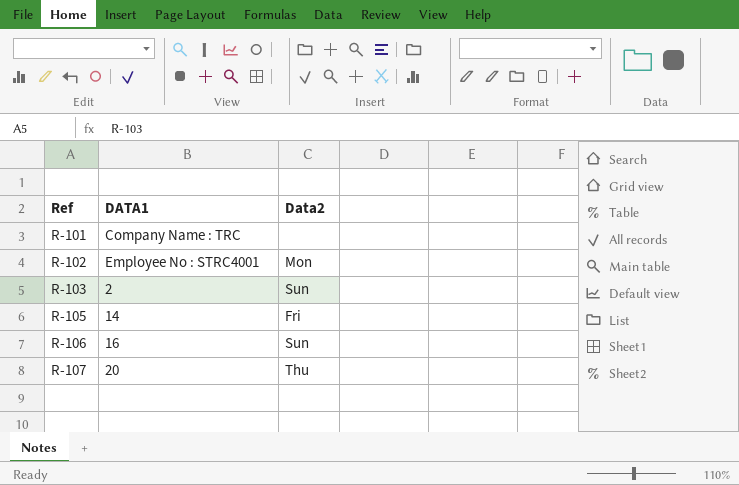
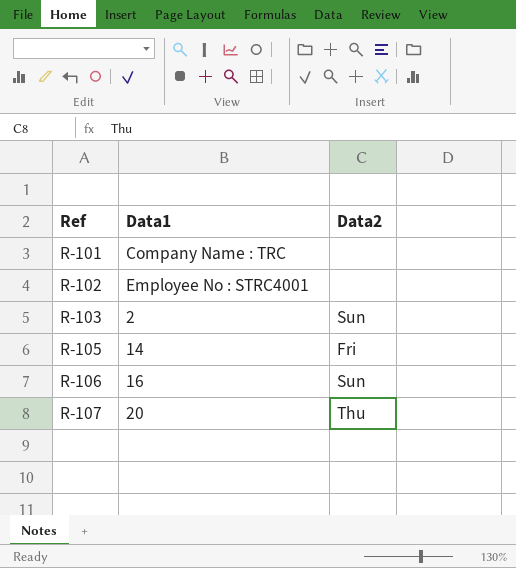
column name: DATA1 -> Data1
R-102 | Data2: Mon -> none

